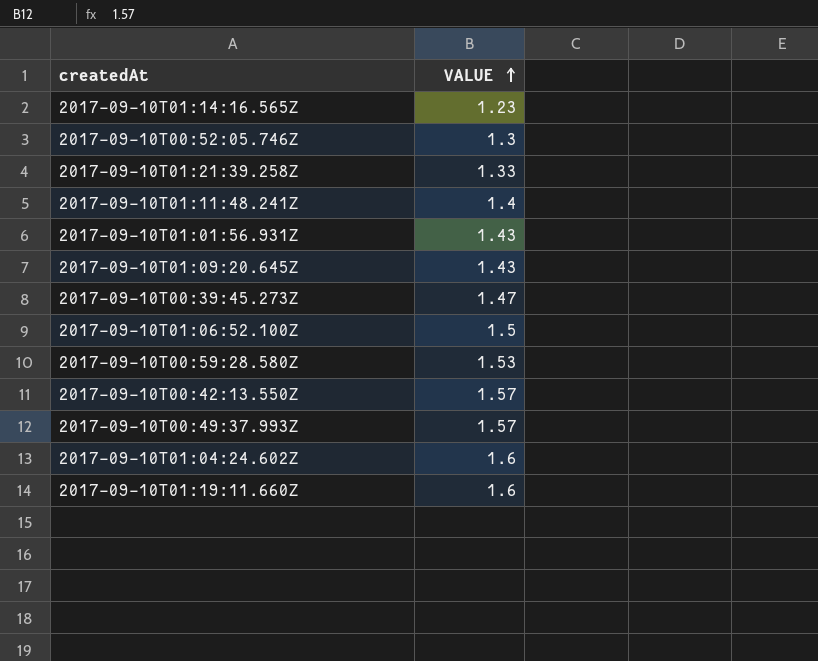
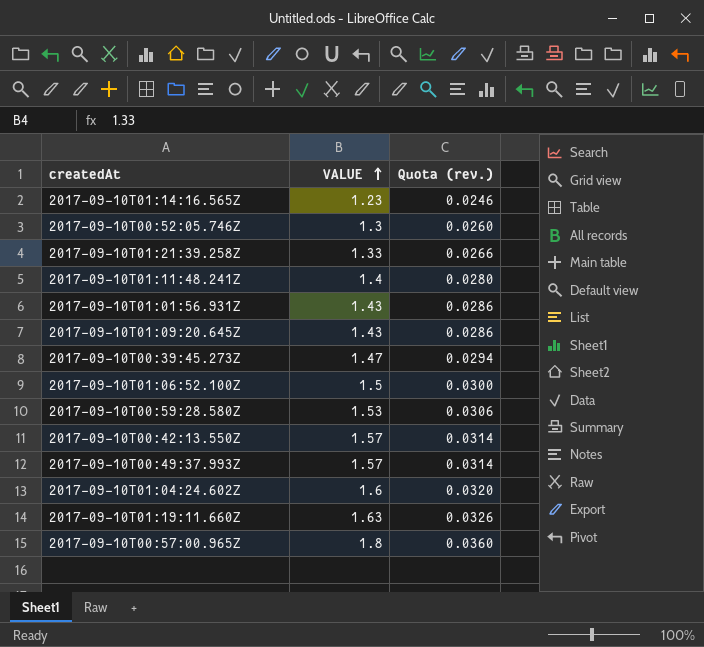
column Quota (rev.) | formula: none -> [VALUE] * 0.02
2017-09-10T01:19:11.660Z | VALUE: 1.6 -> 1.63
row 2017-09-10T00:57:00.965Z: none -> 1.8 | 0.0360

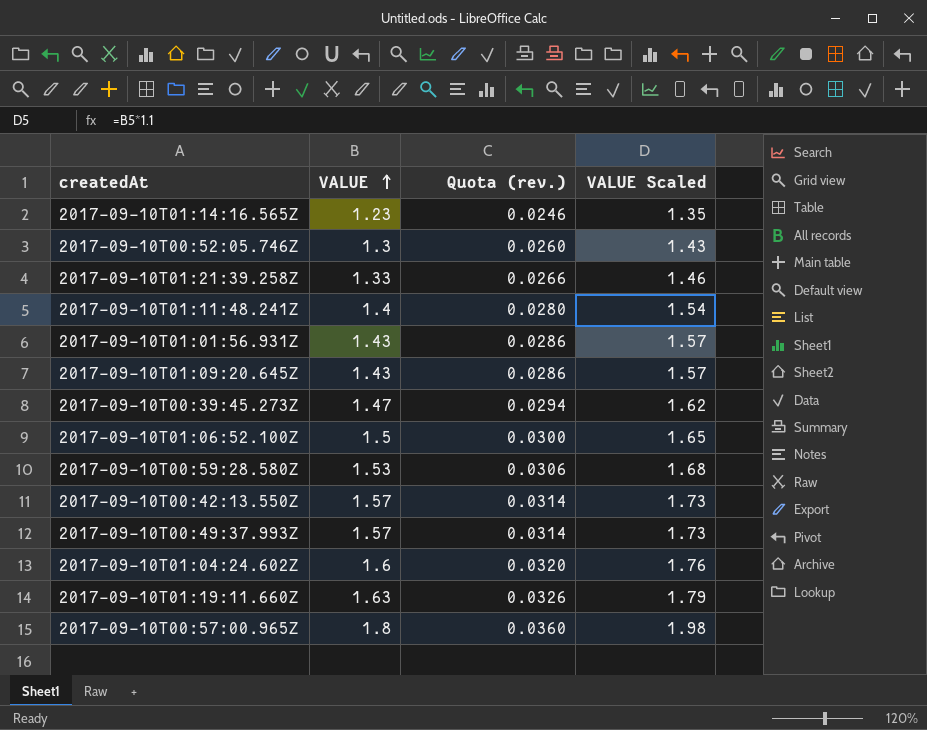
column VALUE Scaled | formula: none -> [VALUE] * 1.1

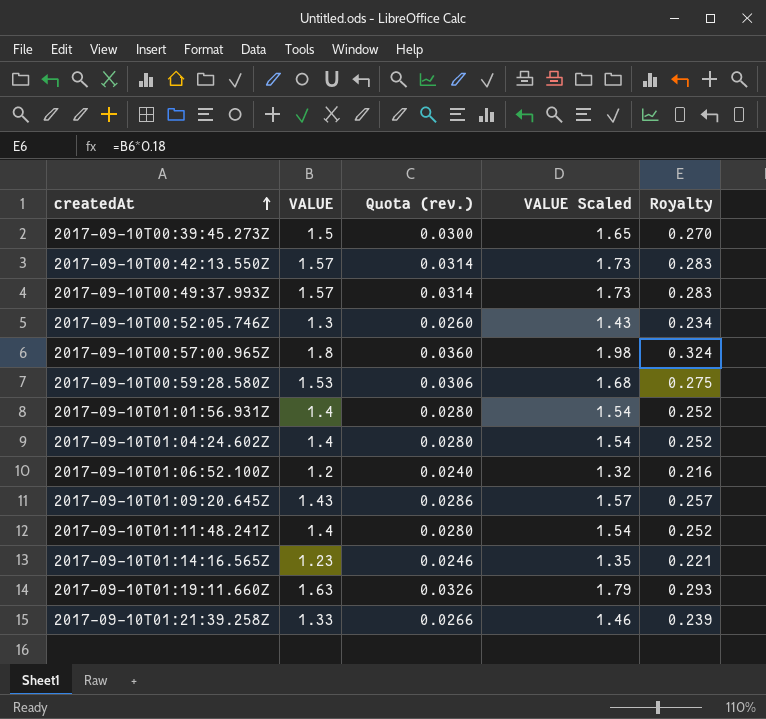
row order: VALUE ascending -> createdAt ascending
column Royalty | formula: none -> [VALUE] * 0.18
2017-09-10T00:39:45.273Z | VALUE: 1.47 -> 1.5
2017-09-10T00:39:45.273Z | Quota (rev.): 0.0294 -> 0.0300
2017-09-10T00:39:45.273Z | VALUE Scaled: 1.62 -> 1.65
2017-09-10T01:01:56.931Z | VALUE: 1.43 -> 1.4
2017-09-10T01:01:56.931Z | Quota (rev.): 0.0286 -> 0.0280
2017-09-10T01:01:56.931Z | VALUE Scaled: 1.57 -> 1.54
2017-09-10T01:04:24.602Z | VALUE: 1.6 -> 1.4
2017-09-10T01:04:24.602Z | Quota (rev.): 0.0320 -> 0.0280
2017-09-10T01:04:24.602Z | VALUE Scaled: 1.76 -> 1.54
2017-09-10T01:06:52.100Z | VALUE: 1.5 -> 1.2
2017-09-10T01:06:52.100Z | Quota (rev.): 0.0300 -> 0.0240
2017-09-10T01:06:52.100Z | VALUE Scaled: 1.65 -> 1.32

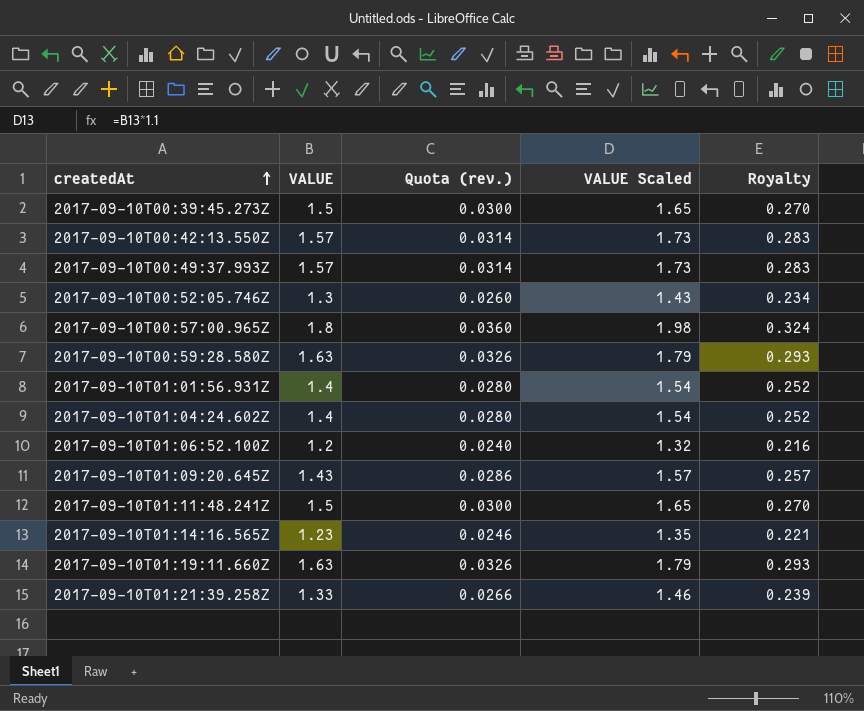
2017-09-10T00:59:28.580Z | VALUE: 1.53 -> 1.63
2017-09-10T00:59:28.580Z | Quota (rev.): 0.0306 -> 0.0326
2017-09-10T00:59:28.580Z | VALUE Scaled: 1.68 -> 1.79
2017-09-10T00:59:28.580Z | Royalty: 0.275 -> 0.293
2017-09-10T01:11:48.241Z | VALUE: 1.4 -> 1.5
2017-09-10T01:11:48.241Z | Quota (rev.): 0.0280 -> 0.0300
2017-09-10T01:11:48.241Z | VALUE Scaled: 1.54 -> 1.65
2017-09-10T01:11:48.241Z | Royalty: 0.252 -> 0.270

